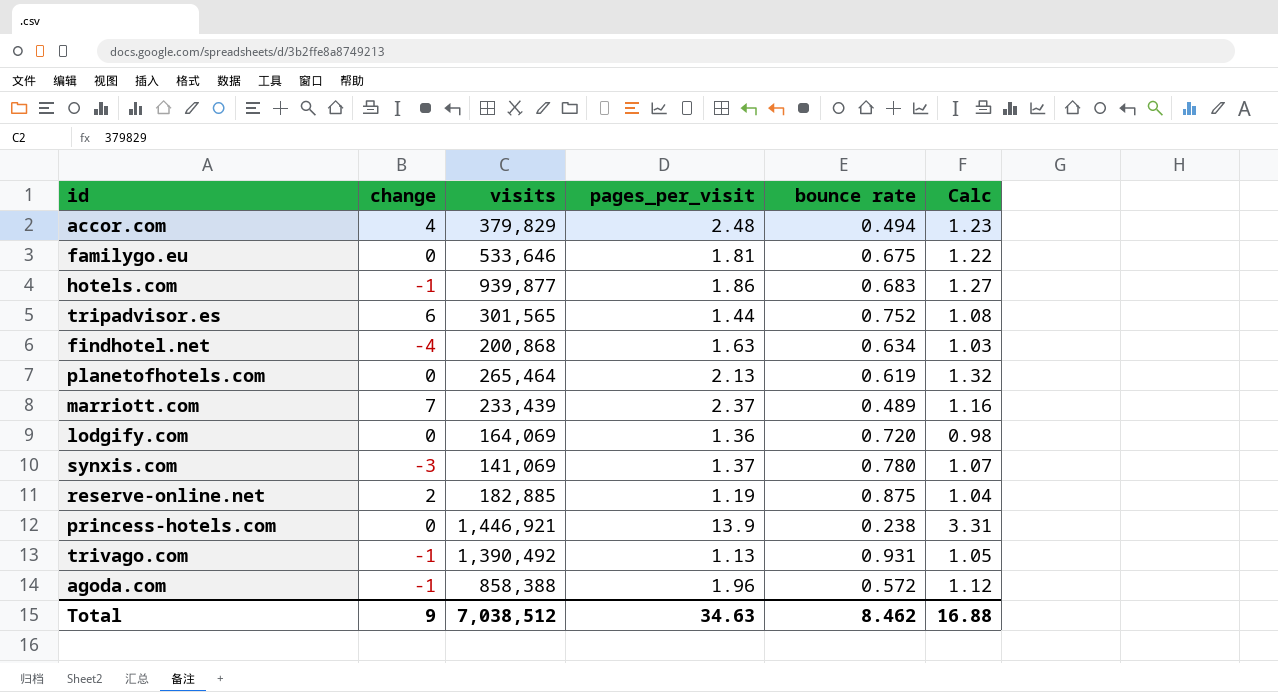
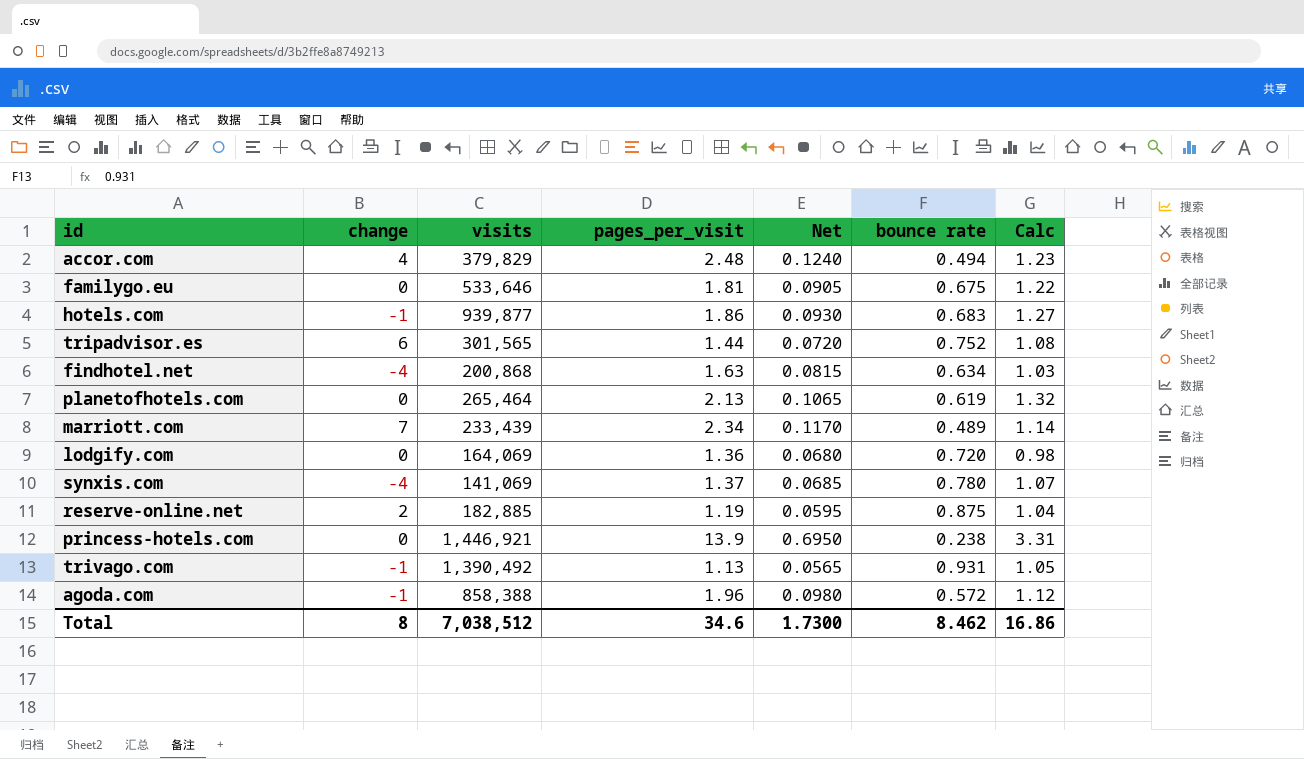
column Net | formula: none -> [pages_per_visit] * 0.05
marriott.com | pages_per_visit: 2.37 -> 2.34
marriott.com | Calc: 1.16 -> 1.14
synxis.com | change: -3 -> -4
Total | change: 9 -> 8
Total | pages_per_visit: 34.63 -> 34.6
Total | Calc: 16.88 -> 16.86

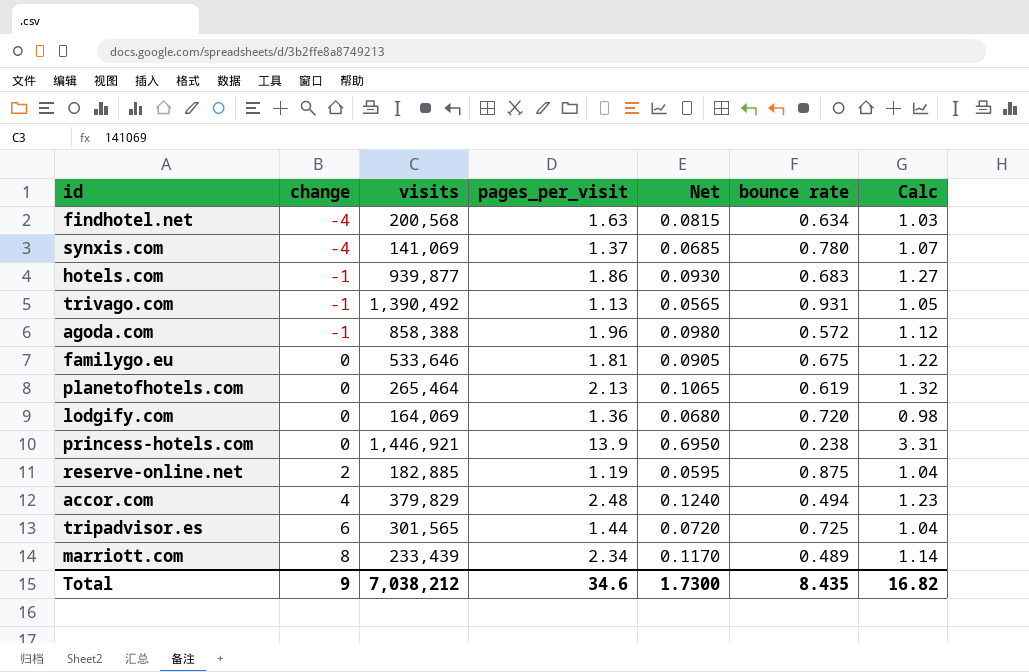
row order: none -> change ascending
findhotel.net | visits: 200,868 -> 200,568
tripadvisor.es | bounce rate: 0.752 -> 0.725
tripadvisor.es | Calc: 1.08 -> 1.04
marriott.com | change: 7 -> 8
Total | change: 8 -> 9
Total | visits: 7,038,512 -> 7,038,212
Total | bounce rate: 8.462 -> 8.435
Total | Calc: 16.86 -> 16.82

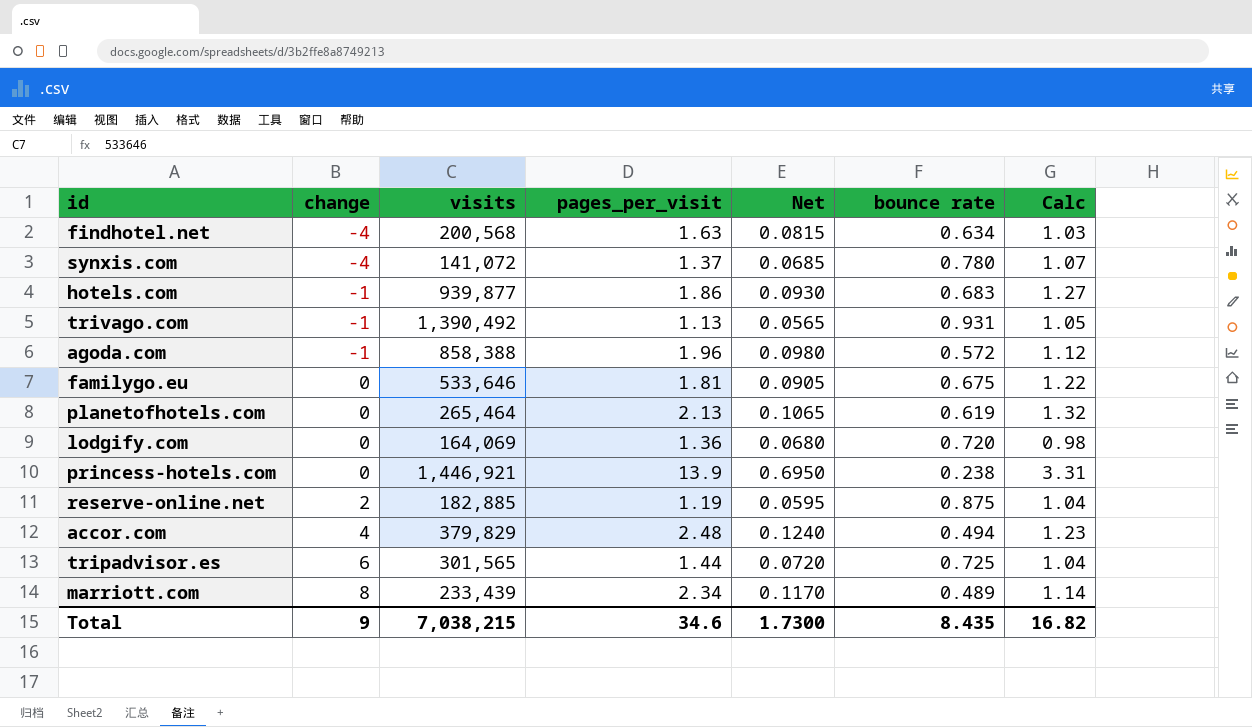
synxis.com | visits: 141,069 -> 141,072
Total | visits: 7,038,212 -> 7,038,215

